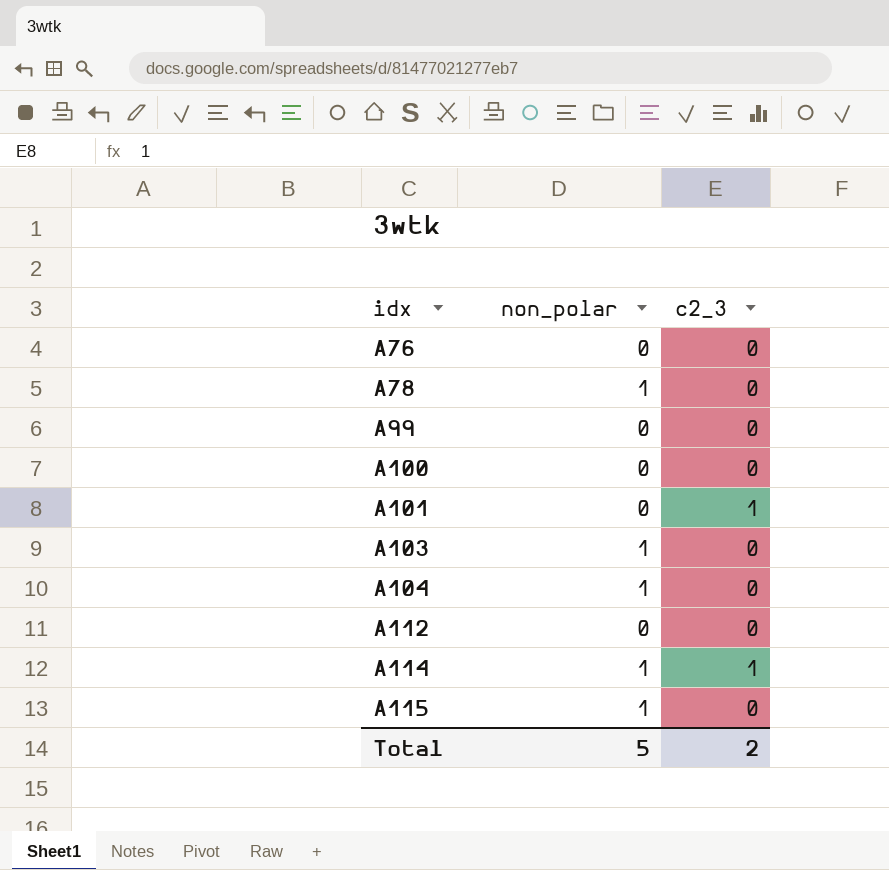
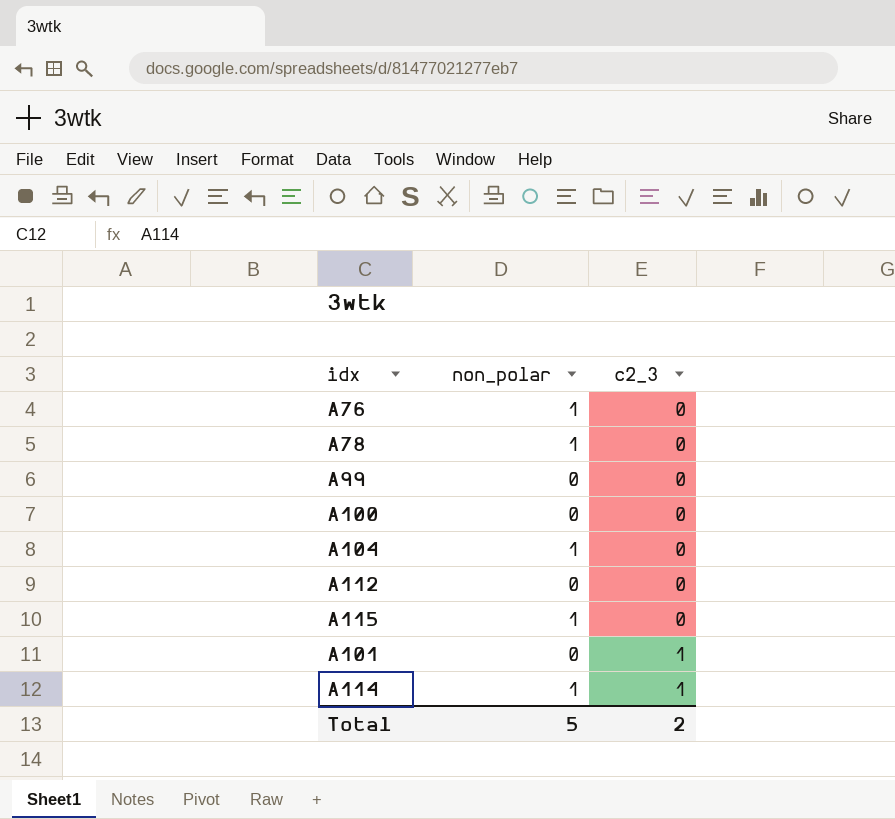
row order: idx ascending -> c2_3 ascending
row A103: 1 | 0 -> none
A76 | non_polar: 0 -> 1

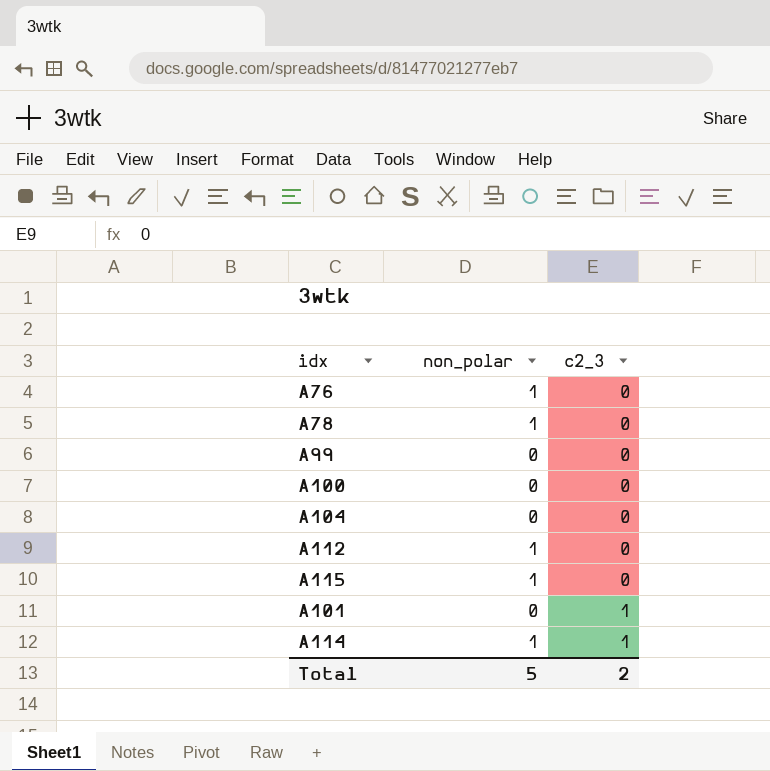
A104 | non_polar: 1 -> 0
A112 | non_polar: 0 -> 1

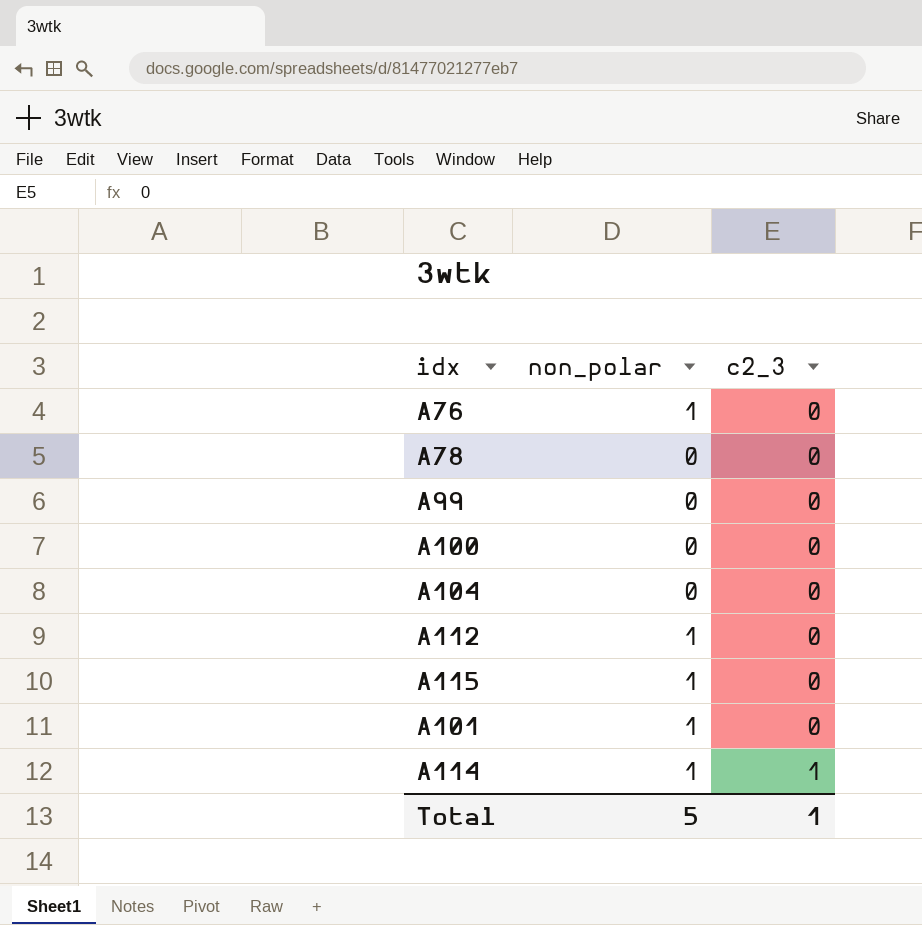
A78 | non_polar: 1 -> 0
A101 | non_polar: 0 -> 1
A101 | c2_3: 1 -> 0
Total | c2_3: 2 -> 1

